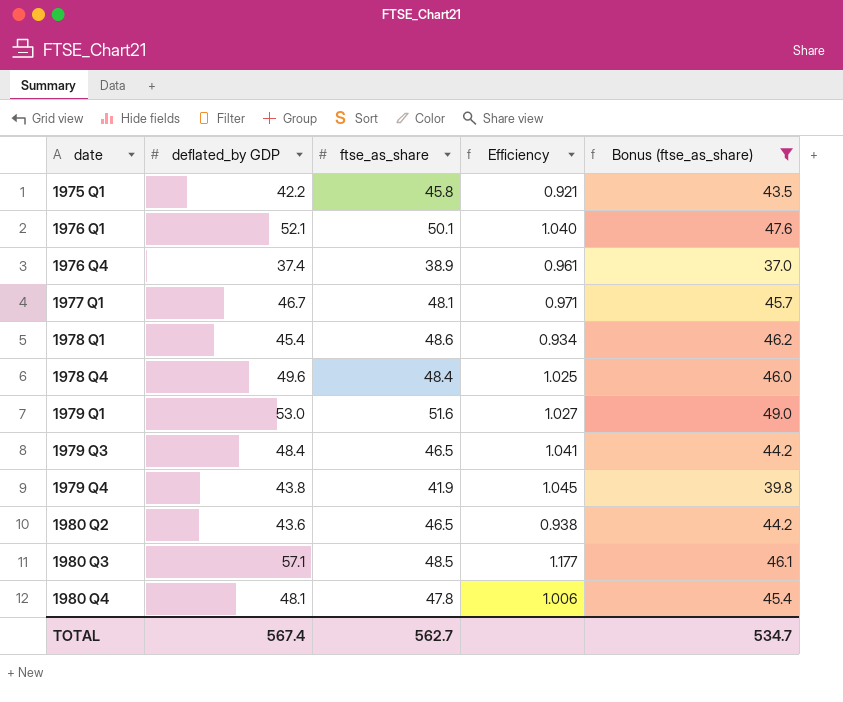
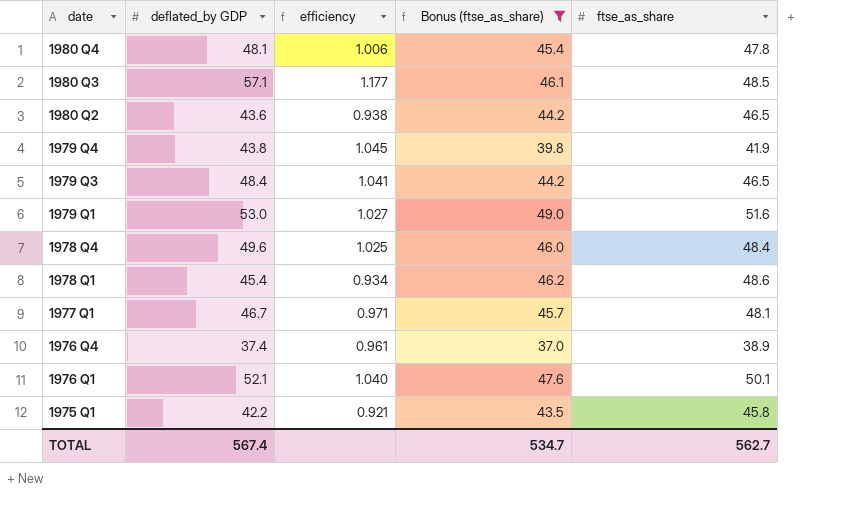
row order: date ascending -> date descending
column name: Efficiency -> efficiency
column ftse_as_share | position: 3 -> 5

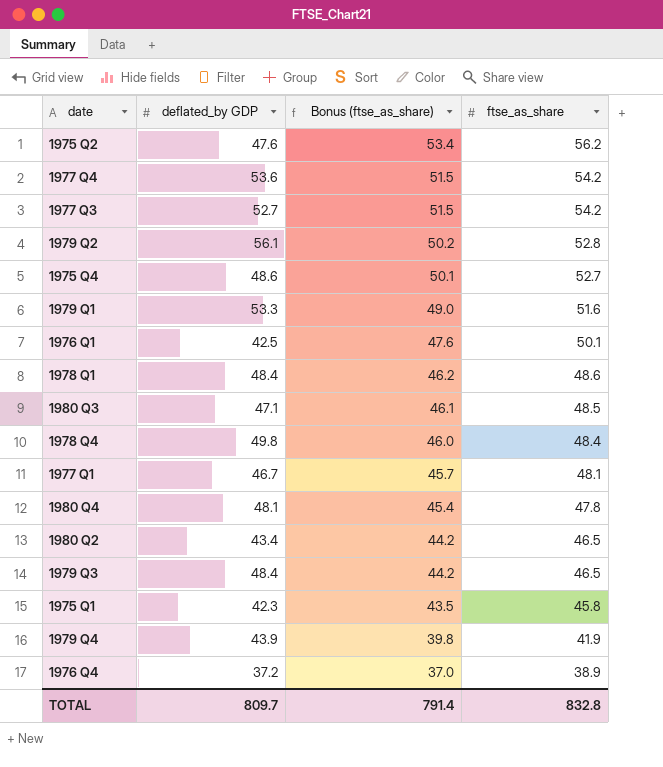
filter: Bonus (ftse_as_share) <= 49.0 -> none
row order: date descending -> Bonus (ftse_as_share) descending
column efficiency | formula: [deflated_by GDP] / [ftse_as_share] -> none
1979 Q1 | deflated_by GDP: 53.0 -> 53.3
1976 Q1 | deflated_by GDP: 52.1 -> 42.5
1978 Q1 | deflated_by GDP: 45.4 -> 48.4
1980 Q3 | deflated_by GDP: 57.1 -> 47.1
1978 Q4 | deflated_by GDP: 49.6 -> 49.8
1980 Q2 | deflated_by GDP: 43.6 -> 43.4
1975 Q1 | deflated_by GDP: 42.2 -> 42.3
1979 Q4 | deflated_by GDP: 43.8 -> 43.9
1976 Q4 | deflated_by GDP: 37.4 -> 37.2
TOTAL | deflated_by GDP: 567.4 -> 809.7
TOTAL | Bonus (ftse_as_share): 534.7 -> 791.4
TOTAL | ftse_as_share: 562.7 -> 832.8

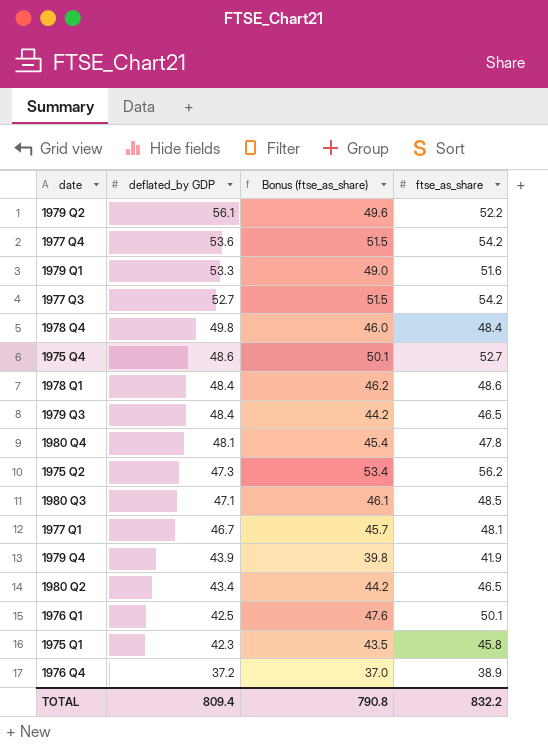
row order: Bonus (ftse_as_share) descending -> deflated_by GDP descending
1979 Q2 | Bonus (ftse_as_share): 50.2 -> 49.6
1979 Q2 | ftse_as_share: 52.8 -> 52.2
1975 Q2 | deflated_by GDP: 47.6 -> 47.3
TOTAL | deflated_by GDP: 809.7 -> 809.4
TOTAL | Bonus (ftse_as_share): 791.4 -> 790.8
TOTAL | ftse_as_share: 832.8 -> 832.2

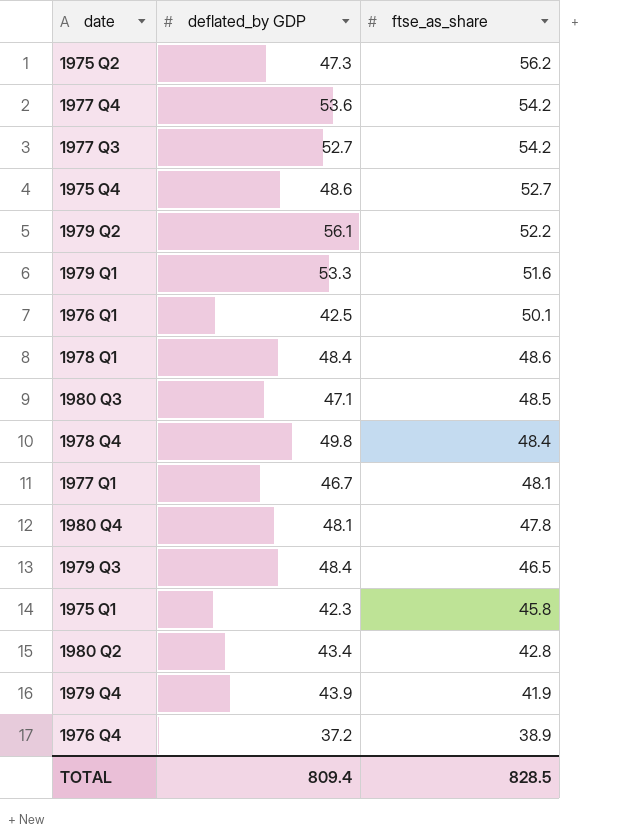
row order: deflated_by GDP descending -> ftse_as_share descending
column Bonus (ftse_as_share) | formula: [ftse_as_share] * 0.95 -> none
1980 Q2 | ftse_as_share: 46.5 -> 42.8
TOTAL | ftse_as_share: 832.2 -> 828.5

